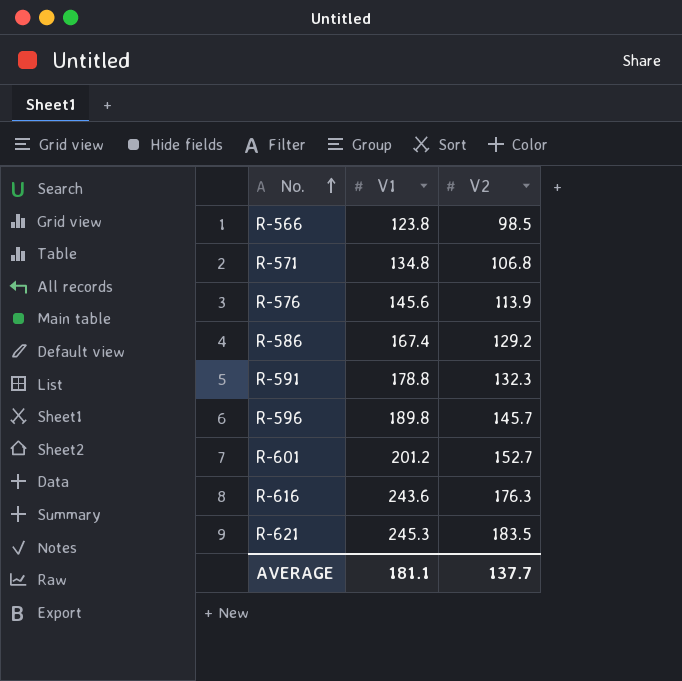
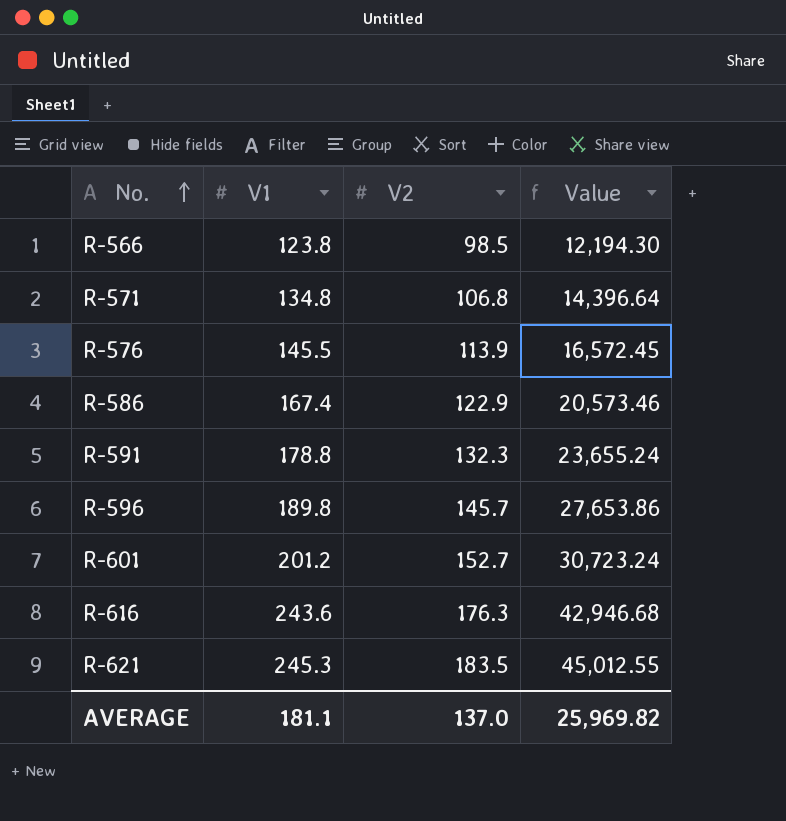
column Value | formula: none -> [V1] * [V2]
R-576 | V1: 145.6 -> 145.5
R-586 | V2: 129.2 -> 122.9
AVERAGE | V2: 137.7 -> 137.0

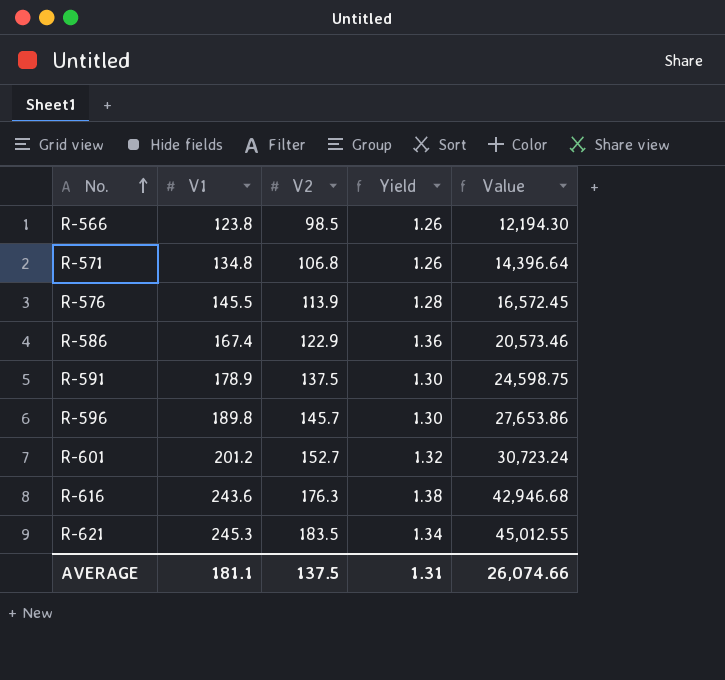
column Yield | formula: none -> [V1] / [V2]
R-591 | V1: 178.8 -> 178.9
R-591 | V2: 132.3 -> 137.5
R-591 | Value: 23,655.24 -> 24,598.75
AVERAGE | V2: 137.0 -> 137.5
AVERAGE | Value: 25,969.82 -> 26,074.66

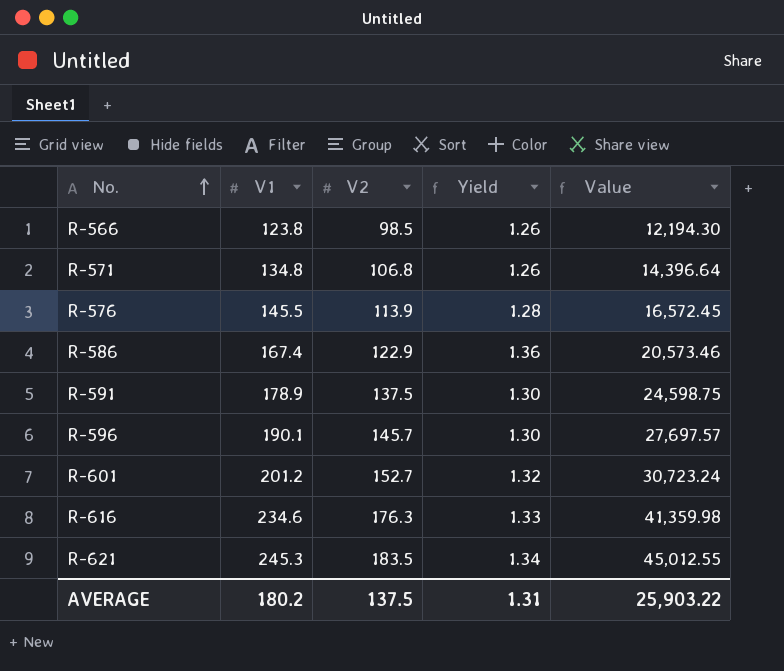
R-596 | V1: 189.8 -> 190.1
R-596 | Value: 27,653.86 -> 27,697.57
R-616 | V1: 243.6 -> 234.6
R-616 | Yield: 1.38 -> 1.33
R-616 | Value: 42,946.68 -> 41,359.98
AVERAGE | V1: 181.1 -> 180.2
AVERAGE | Value: 26,074.66 -> 25,903.22

